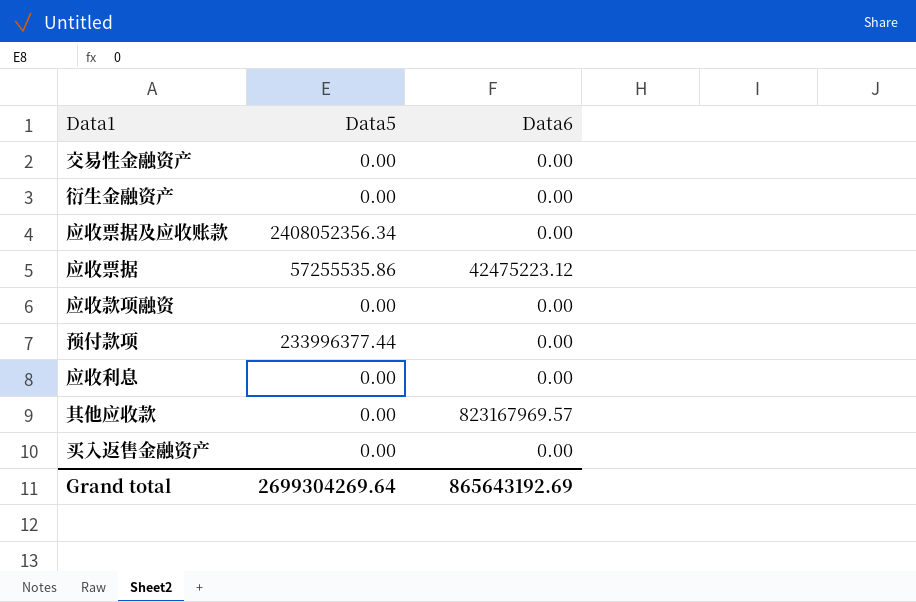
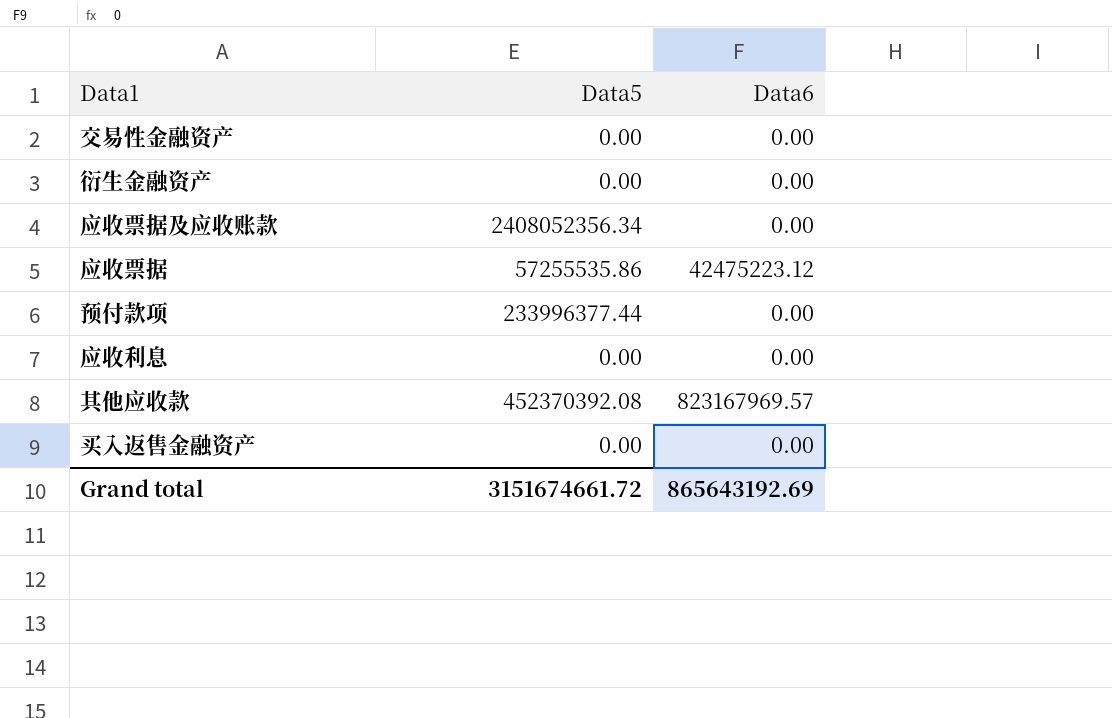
row 应收款项融资: 0.00 | 0.00 -> none
其他应收款 | Data5: 0.00 -> 452370392.08
Grand total | Data5: 2699304269.64 -> 3151674661.72

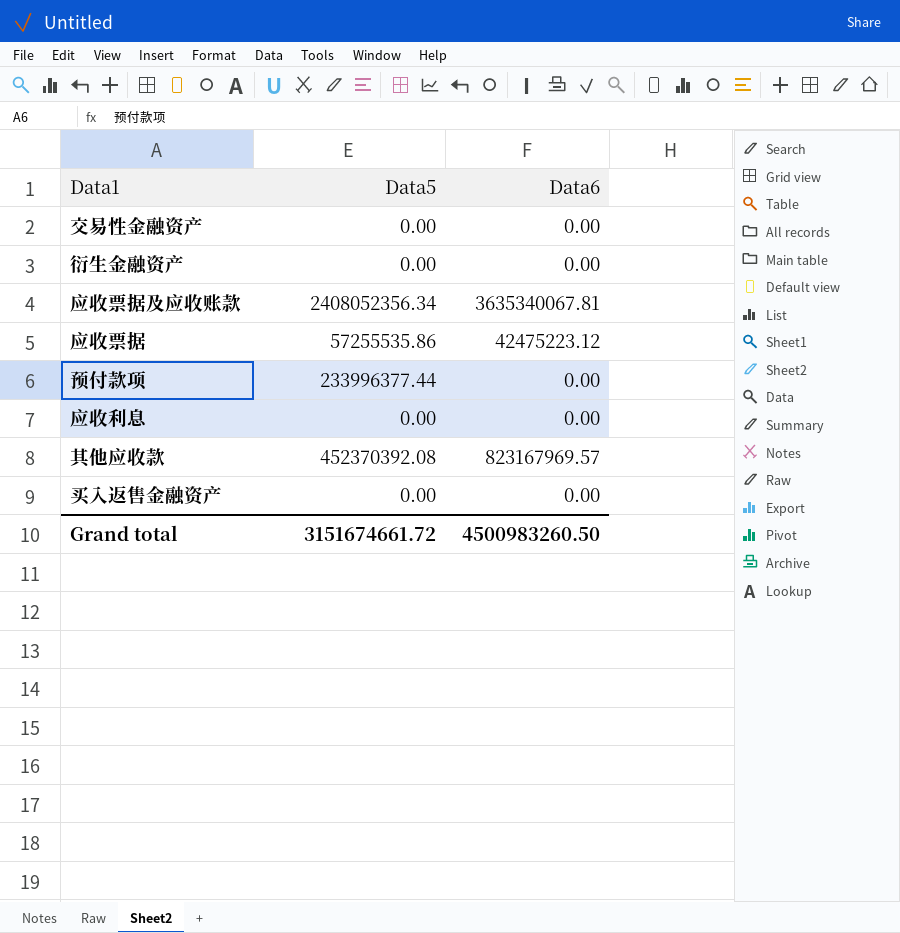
应收票据及应收账款 | Data6: 0.00 -> 3635340067.81
Grand total | Data6: 865643192.69 -> 4500983260.50

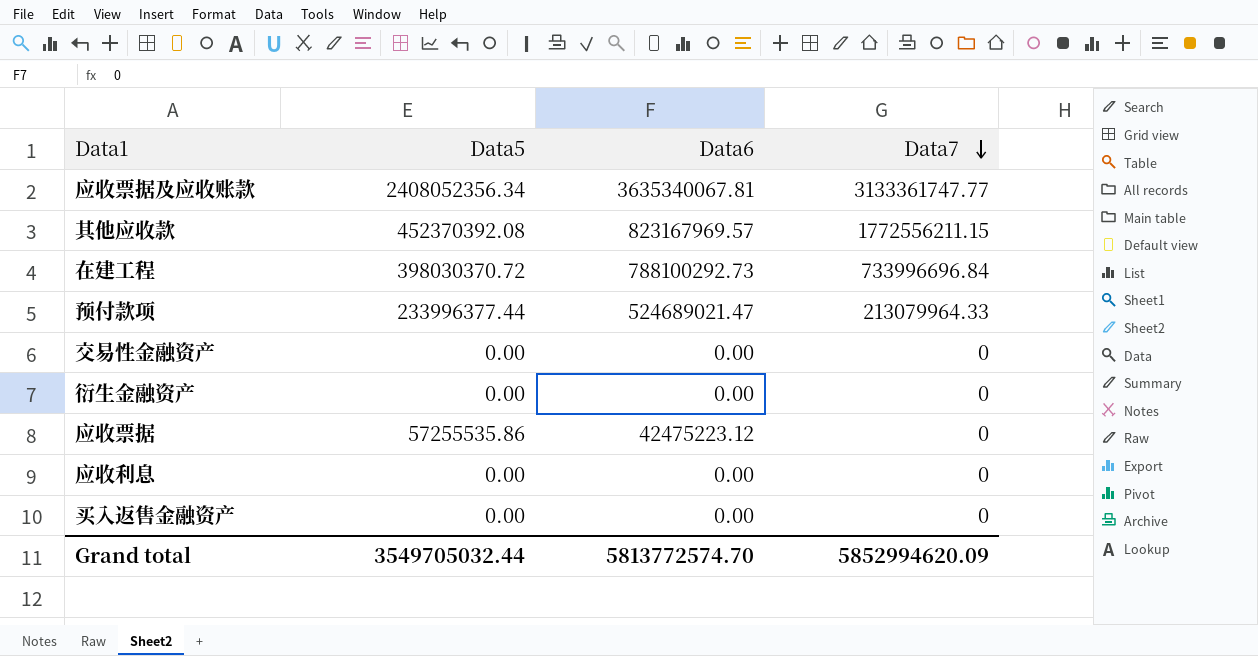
row order: none -> Data7 descending
column Data7 | position: none -> 4
row 在建工程: none -> 398030370.72 | 788100292.73 | 733996696.84
预付款项 | Data6: 0.00 -> 524689021.47
Grand total | Data5: 3151674661.72 -> 3549705032.44
Grand total | Data6: 4500983260.50 -> 5813772574.70

